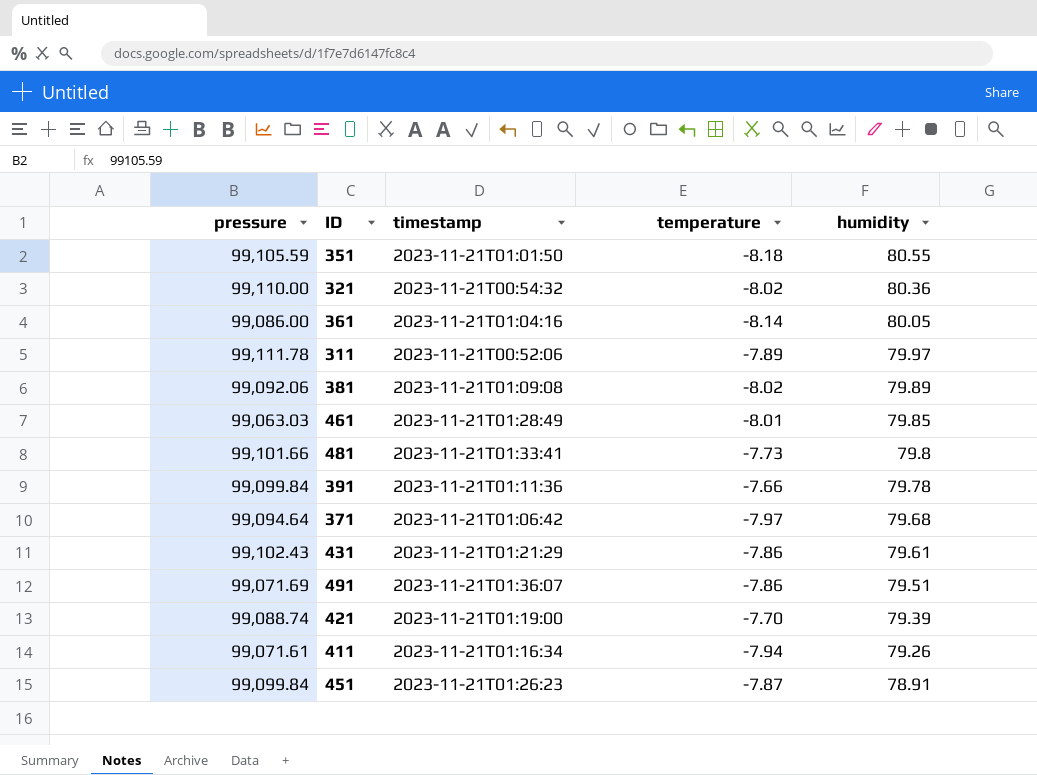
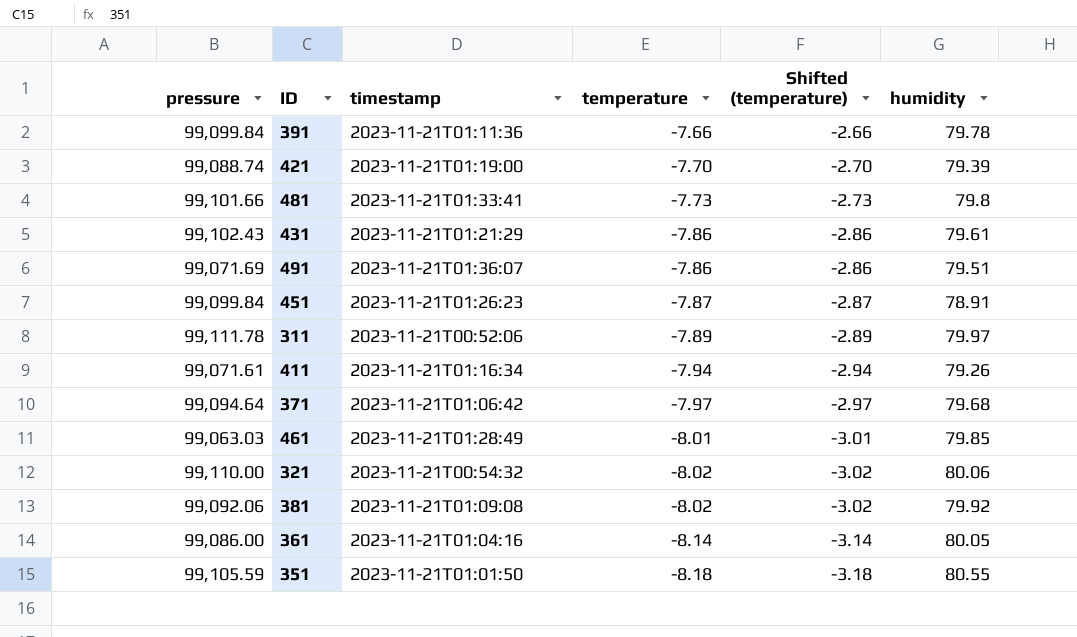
row order: humidity descending -> temperature descending
column Shifted (temperature) | formula: none -> [temperature] + 5
321 | humidity: 80.36 -> 80.06
381 | humidity: 79.89 -> 79.92

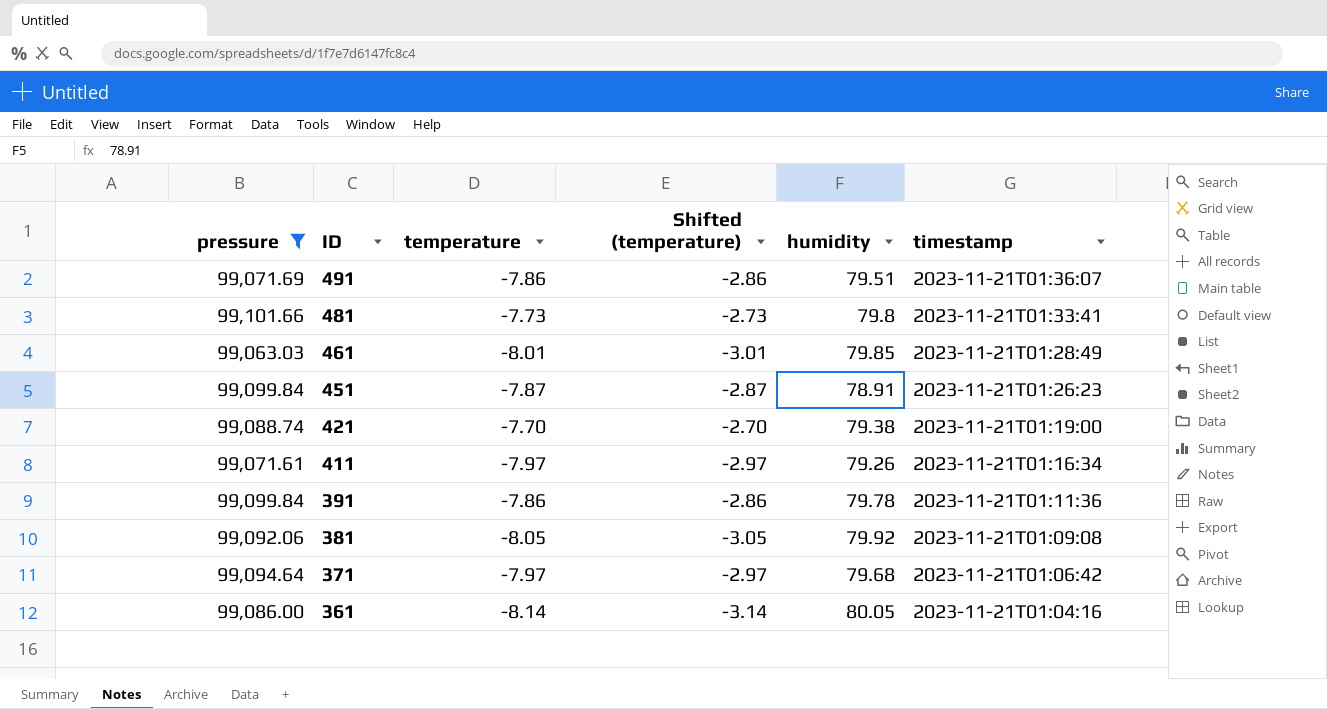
filter: none -> pressure <= 99,101.66
row order: temperature descending -> ID descending
column timestamp | position: 3 -> 6
421 | humidity: 79.39 -> 79.38
411 | temperature: -7.94 -> -7.97
411 | Shifted (temperature): -2.94 -> -2.97
391 | temperature: -7.66 -> -7.86
391 | Shifted (temperature): -2.66 -> -2.86
381 | temperature: -8.02 -> -8.05
381 | Shifted (temperature): -3.02 -> -3.05

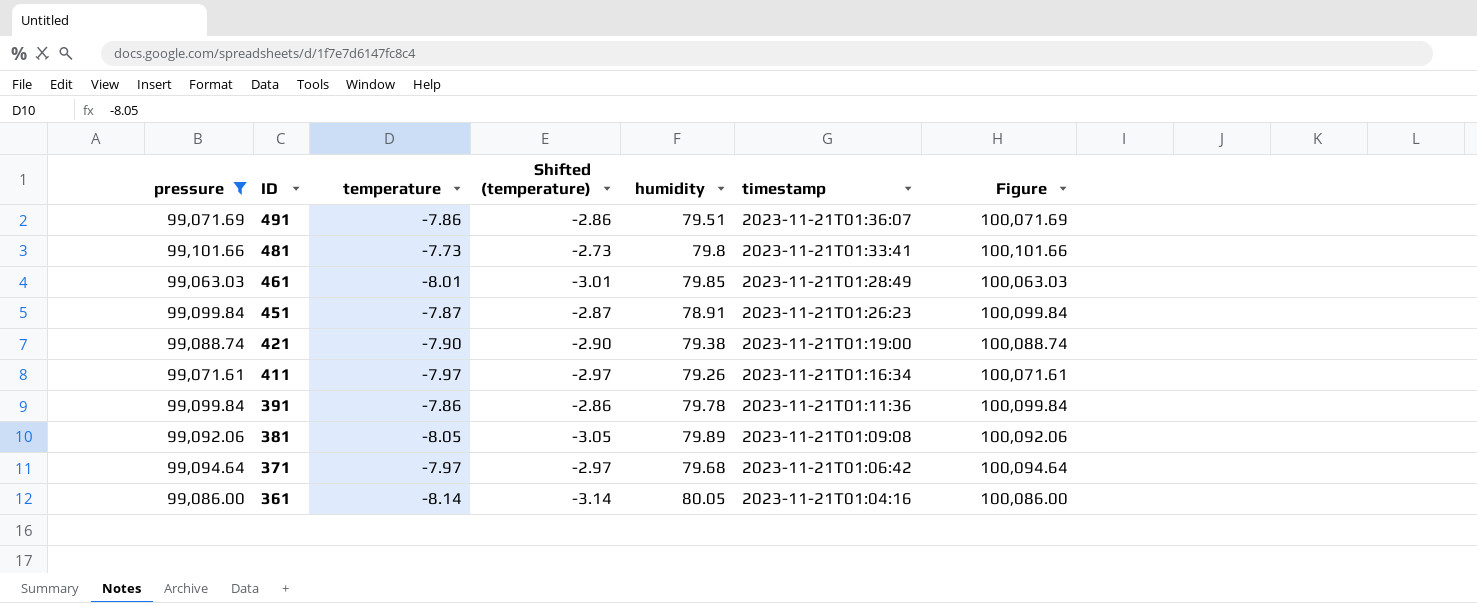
column Figure | formula: none -> [pressure] + 1000
421 | temperature: -7.70 -> -7.90
421 | Shifted (temperature): -2.70 -> -2.90
381 | humidity: 79.92 -> 79.89

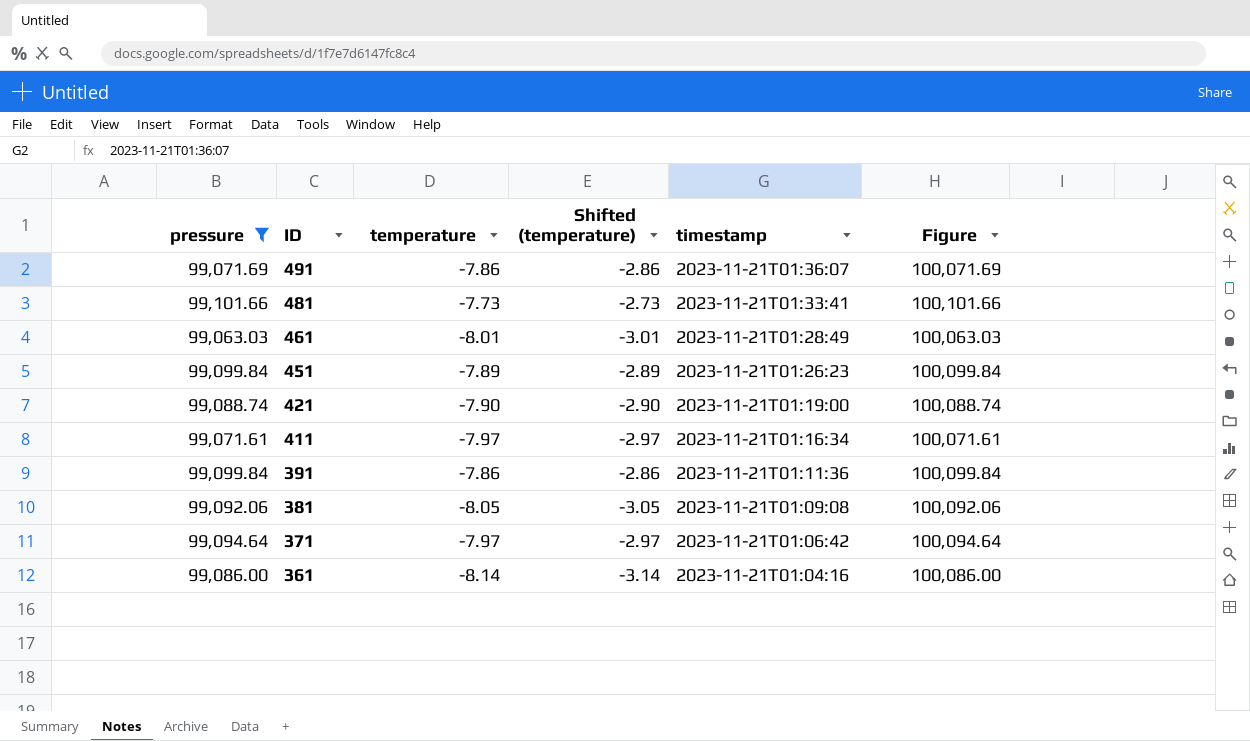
column humidity | position: 5 -> none
451 | temperature: -7.87 -> -7.89
451 | Shifted (temperature): -2.87 -> -2.89

